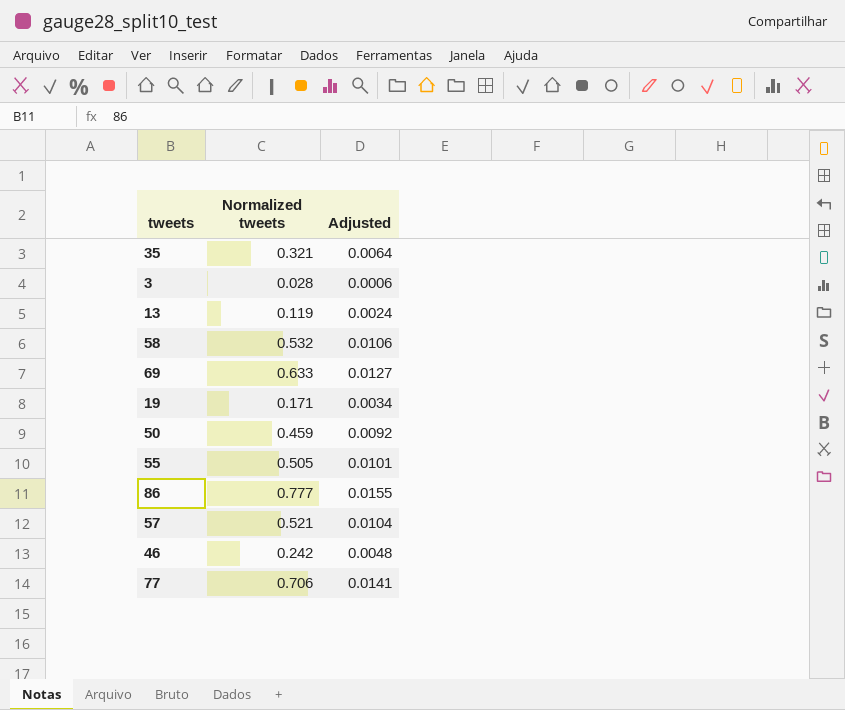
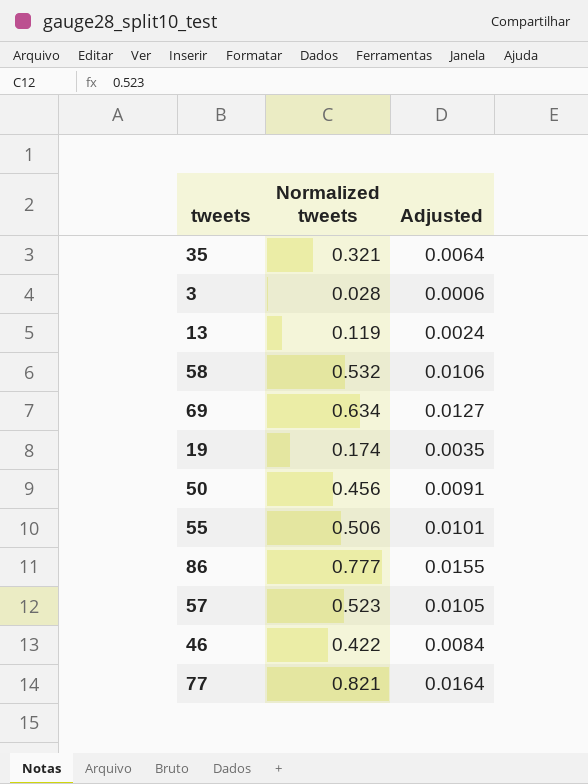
69 | Normalized tweets: 0.633 -> 0.634
19 | Normalized tweets: 0.171 -> 0.174
19 | Adjusted: 0.0034 -> 0.0035
50 | Normalized tweets: 0.459 -> 0.456
50 | Adjusted: 0.0092 -> 0.0091
55 | Normalized tweets: 0.505 -> 0.506
57 | Normalized tweets: 0.521 -> 0.523
57 | Adjusted: 0.0104 -> 0.0105
46 | Normalized tweets: 0.242 -> 0.422
46 | Adjusted: 0.0048 -> 0.0084
77 | Normalized tweets: 0.706 -> 0.821
77 | Adjusted: 0.0141 -> 0.0164

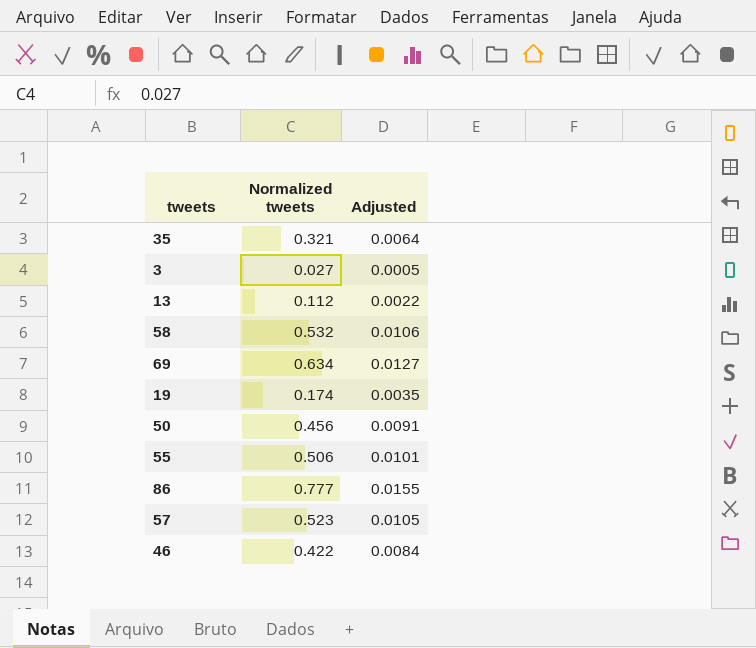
row 77: 0.821 | 0.0164 -> none
3 | Normalized tweets: 0.028 -> 0.027
3 | Adjusted: 0.0006 -> 0.0005
13 | Normalized tweets: 0.119 -> 0.112
13 | Adjusted: 0.0024 -> 0.0022

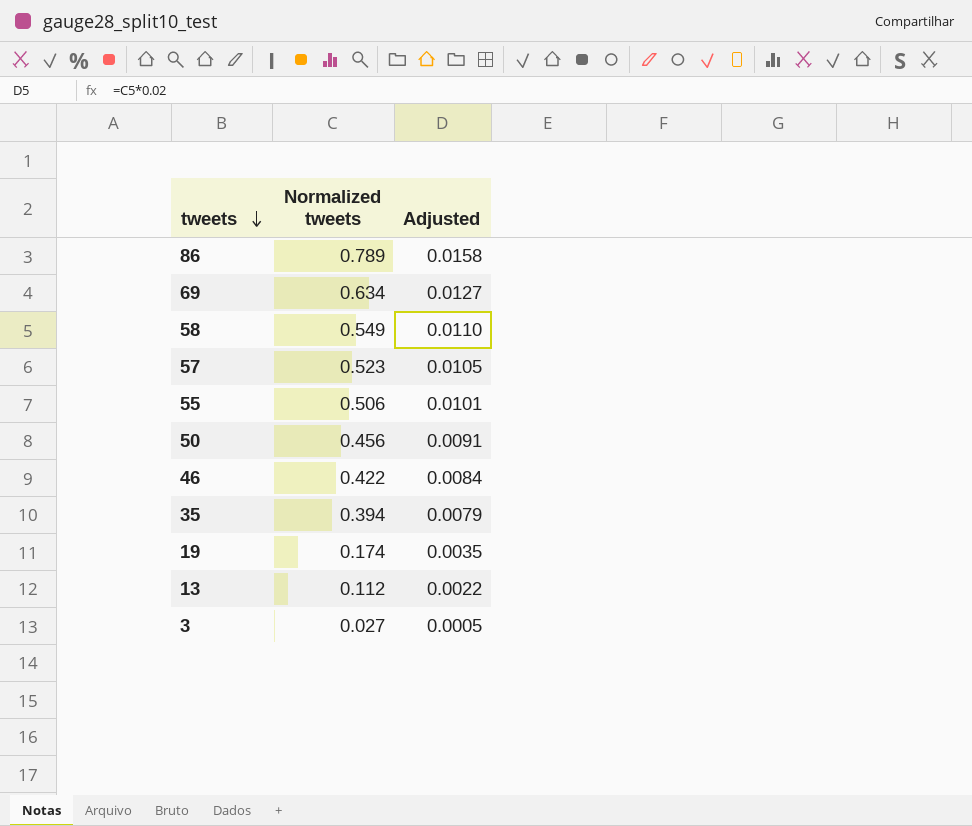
row order: none -> tweets descending
86 | Normalized tweets: 0.777 -> 0.789
86 | Adjusted: 0.0155 -> 0.0158
58 | Normalized tweets: 0.532 -> 0.549
58 | Adjusted: 0.0106 -> 0.0110
35 | Normalized tweets: 0.321 -> 0.394
35 | Adjusted: 0.0064 -> 0.0079

